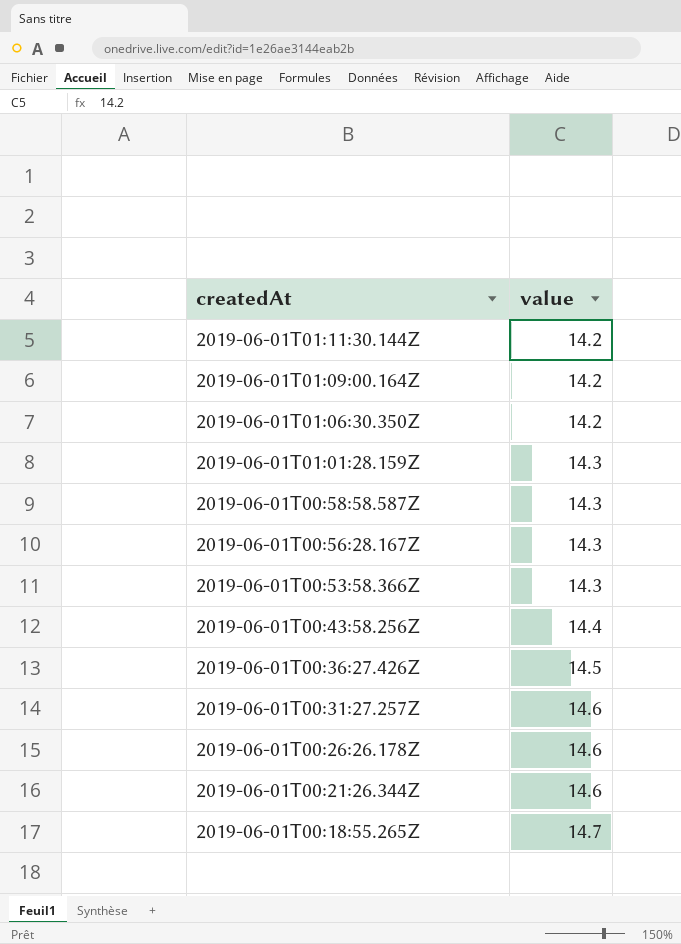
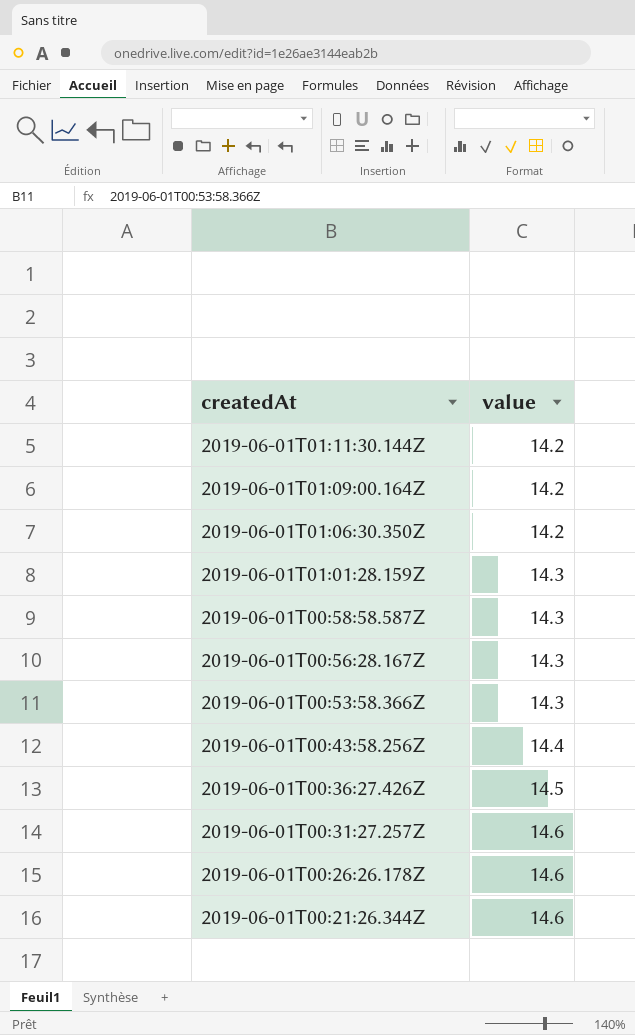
row 2019-06-01T00:18:55.265Z: 14.7 -> none

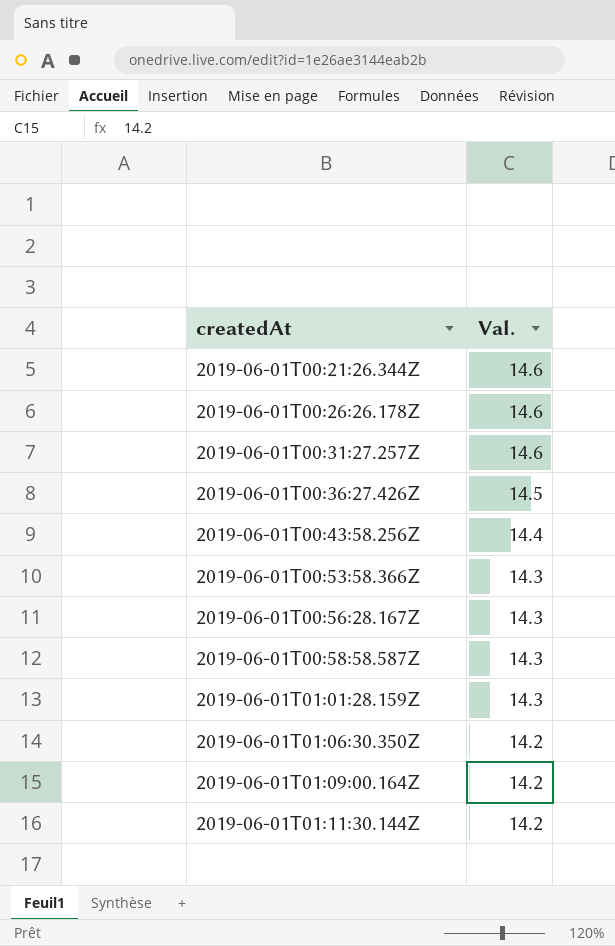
row order: createdAt descending -> createdAt ascending
column name: value -> Val.

